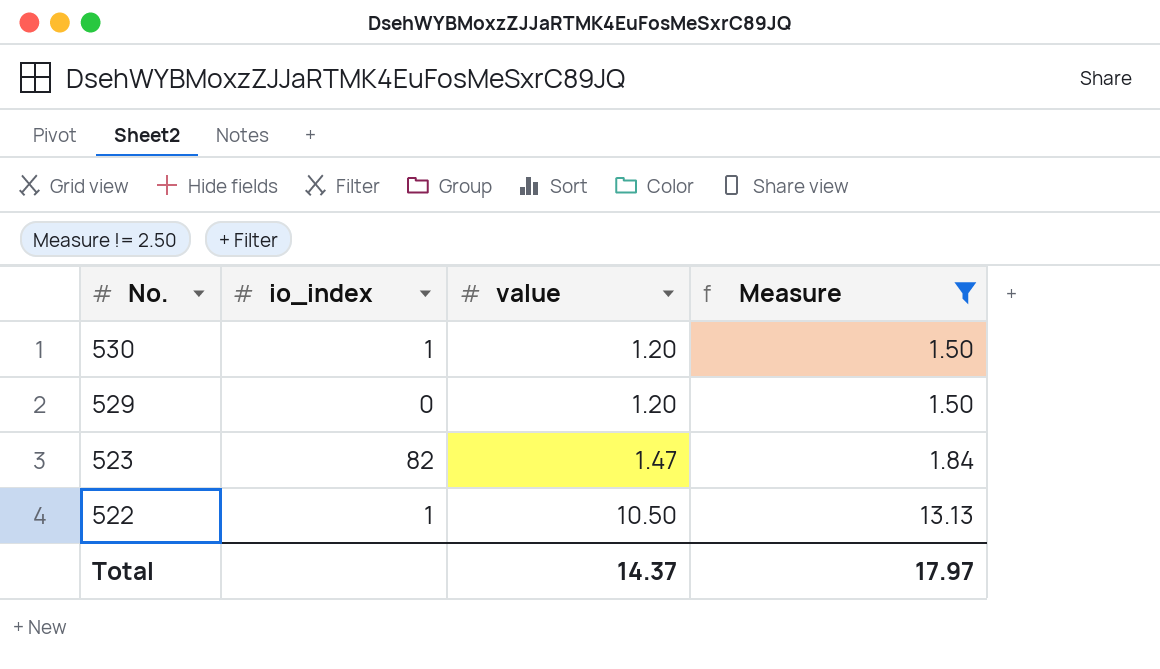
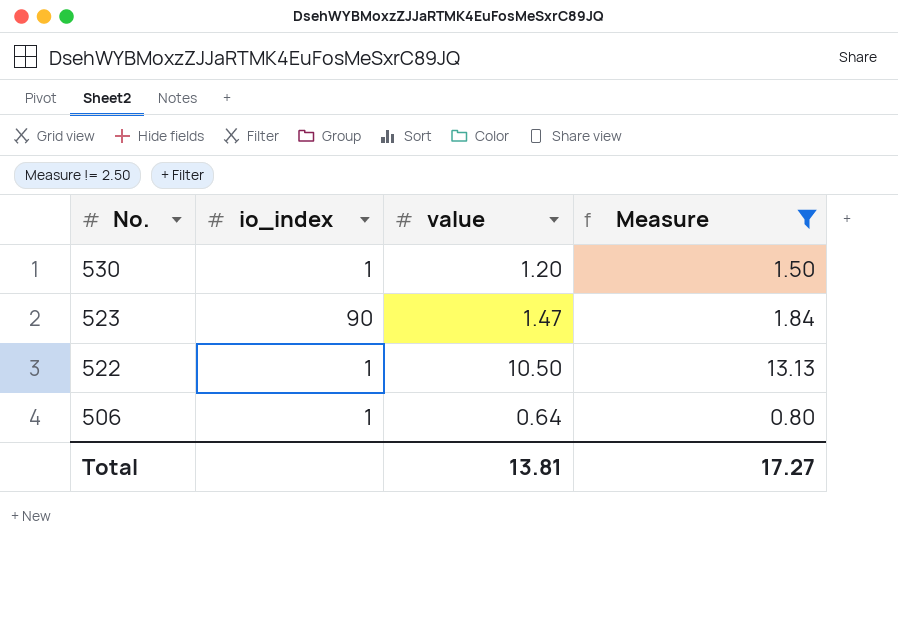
row 529: 0 | 1.20 | 1.50 -> none
523 | io_index: 82 -> 90
row 506: none -> 1 | 0.64 | 0.80
Total | value: 14.37 -> 13.81
Total | Measure: 17.97 -> 17.27

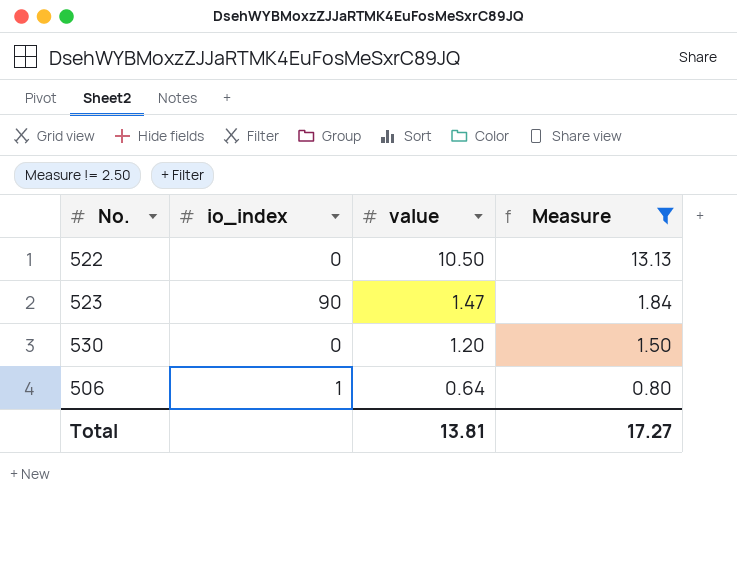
row order: No. descending -> value descending
522 | io_index: 1 -> 0
530 | io_index: 1 -> 0

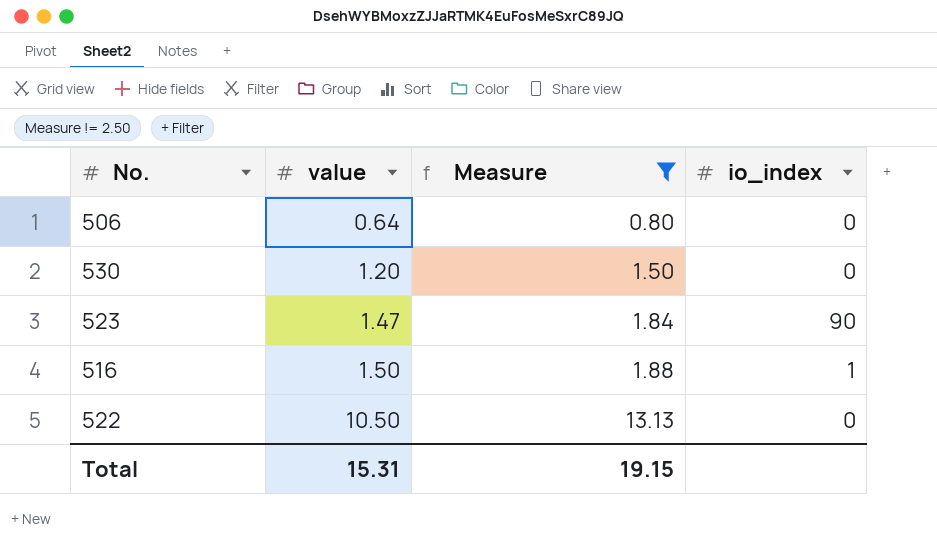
row order: value descending -> value ascending
column io_index | position: 2 -> 4
506 | io_index: 1 -> 0
row 516: none -> 1.50 | 1.88 | 1
Total | value: 13.81 -> 15.31
Total | Measure: 17.27 -> 19.15

